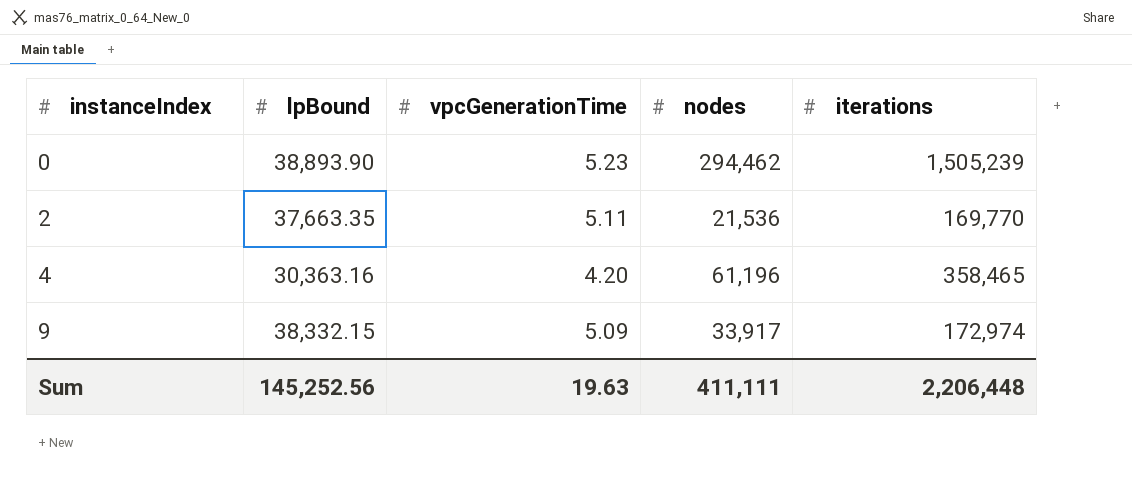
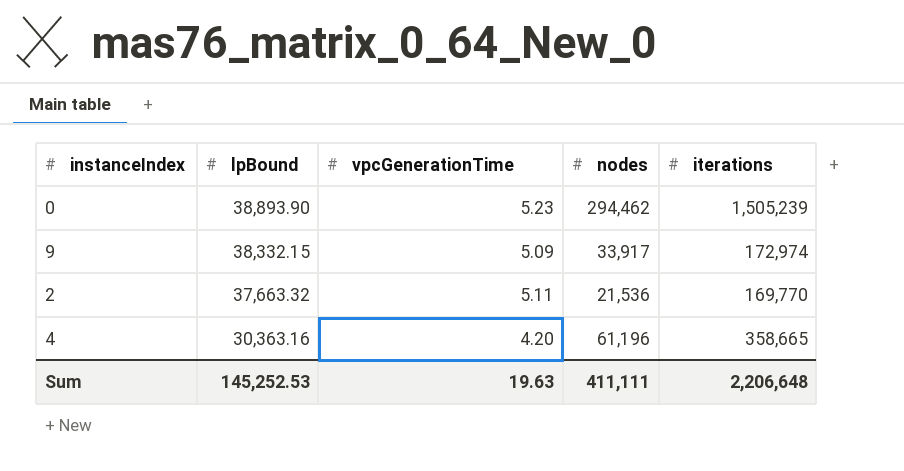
row order: instanceIndex ascending -> lpBound descending
2 | lpBound: 37,663.35 -> 37,663.32
4 | iterations: 358,465 -> 358,665
Sum | lpBound: 145,252.56 -> 145,252.53
Sum | iterations: 2,206,448 -> 2,206,648

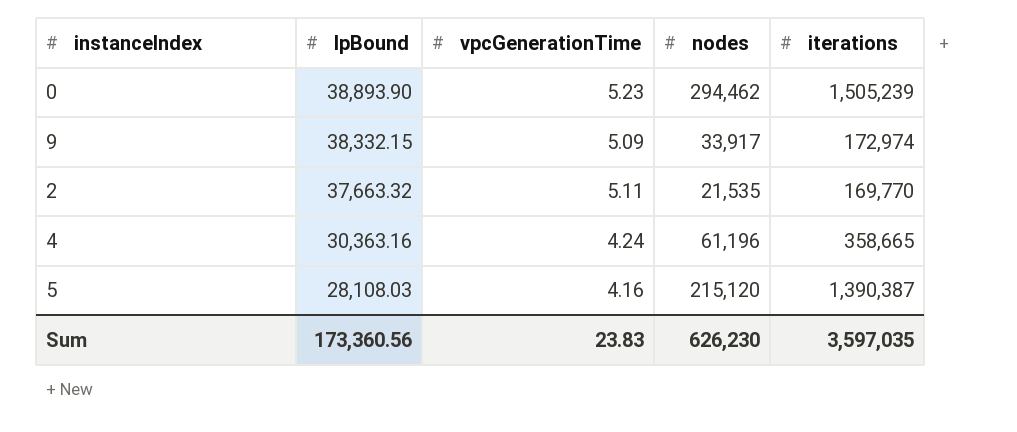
2 | nodes: 21,536 -> 21,535
4 | vpcGenerationTime: 4.20 -> 4.24
row 5: none -> 28,108.03 | 4.16 | 215,120 | 1,390,387
Sum | lpBound: 145,252.53 -> 173,360.56
Sum | vpcGenerationTime: 19.63 -> 23.83
Sum | nodes: 411,111 -> 626,230
Sum | iterations: 2,206,648 -> 3,597,035

